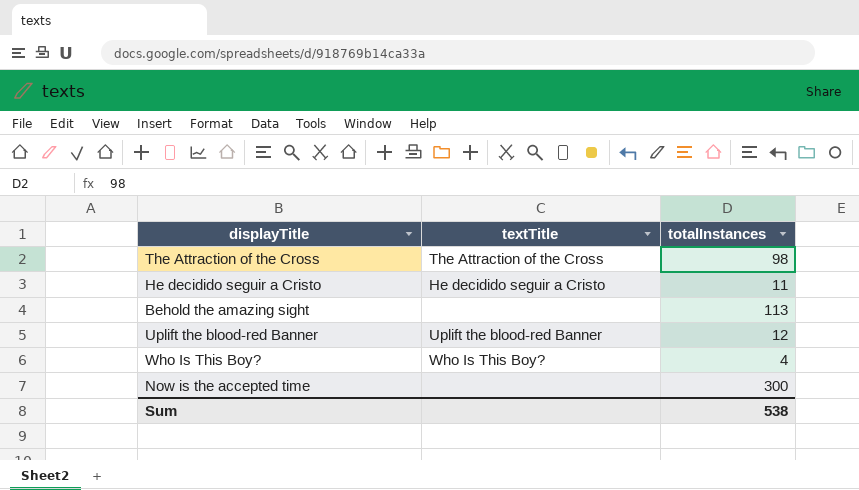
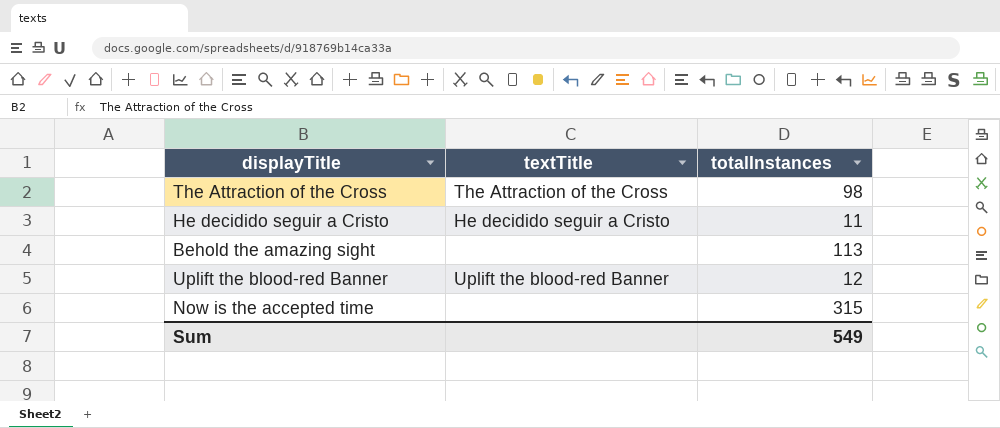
row Who Is This Boy?: Who Is This Boy? | 4 -> none
Now is the accepted time | totalInstances: 300 -> 315
Sum | totalInstances: 538 -> 549

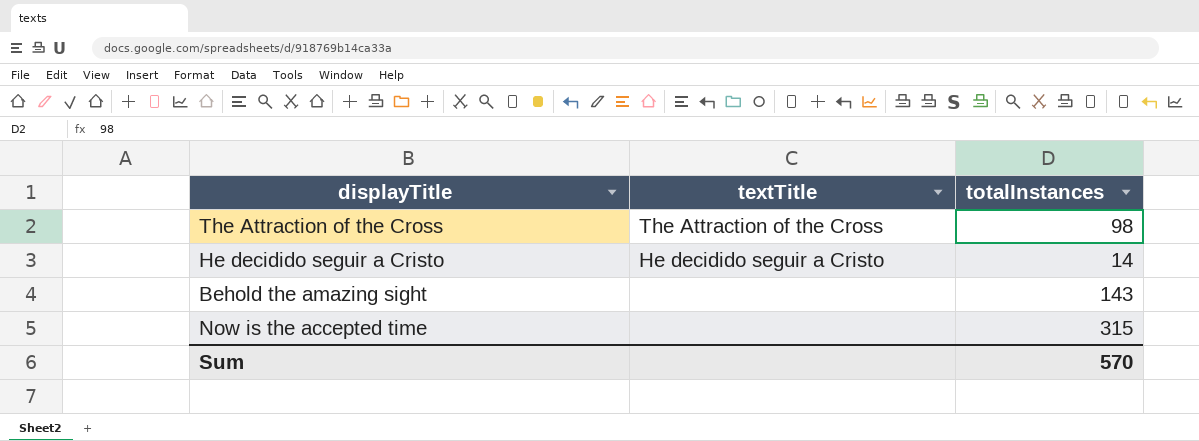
row Uplift the blood-red Banner: Uplift the blood-red Banner | 12 -> none
He decidido seguir a Cristo | totalInstances: 11 -> 14
Behold the amazing sight | totalInstances: 113 -> 143
Sum | totalInstances: 549 -> 570

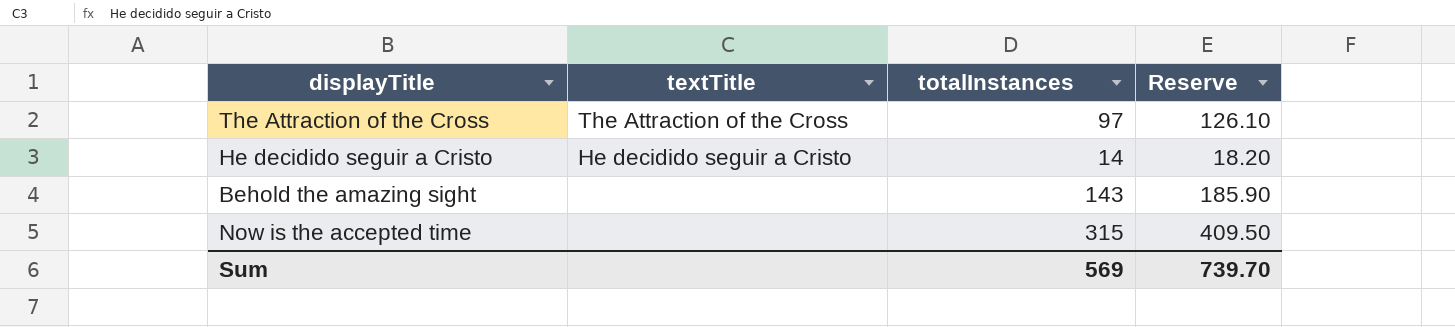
column Reserve | formula: none -> [totalInstances] * 1.3
The Attraction of the Cross | totalInstances: 98 -> 97
Sum | totalInstances: 570 -> 569

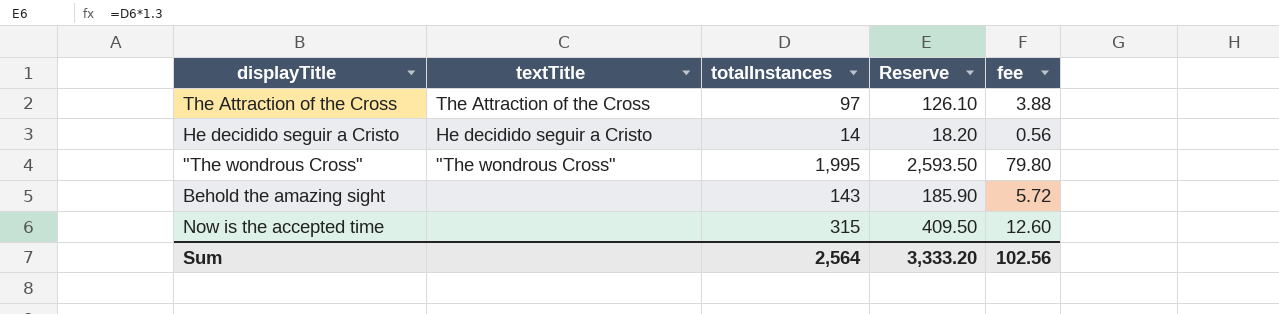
column fee | formula: none -> [totalInstances] * 0.04
row "The wondrous Cross": none -> "The wondrous Cross" | 1,995 | 2,593.50 | 79.80
Sum | totalInstances: 569 -> 2,564
Sum | Reserve: 739.70 -> 3,333.20

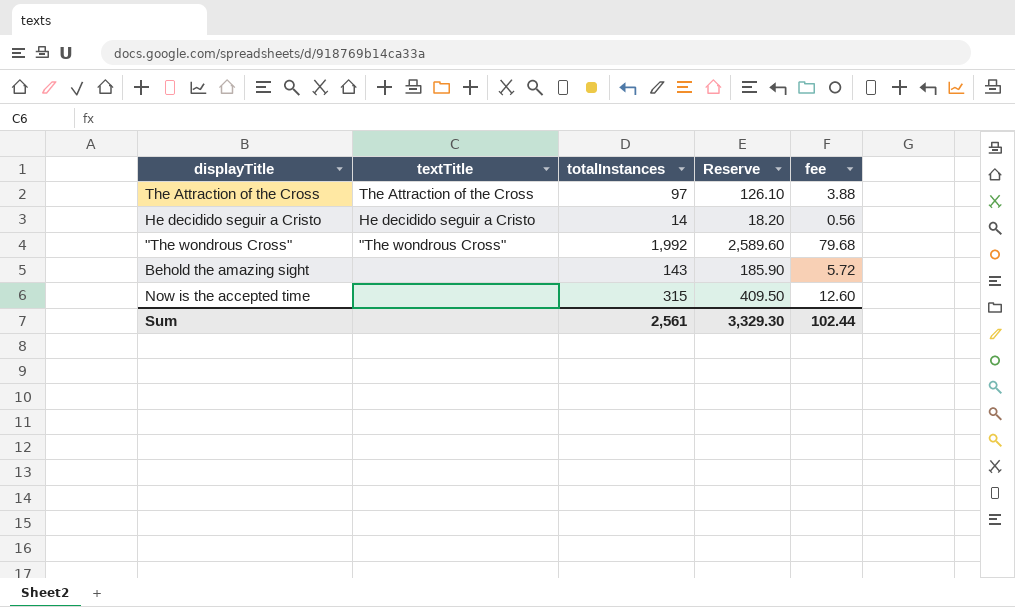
"The wondrous Cross" | totalInstances: 1,995 -> 1,992
"The wondrous Cross" | Reserve: 2,593.50 -> 2,589.60
"The wondrous Cross" | fee: 79.80 -> 79.68
Sum | totalInstances: 2,564 -> 2,561
Sum | Reserve: 3,333.20 -> 3,329.30
Sum | fee: 102.56 -> 102.44

